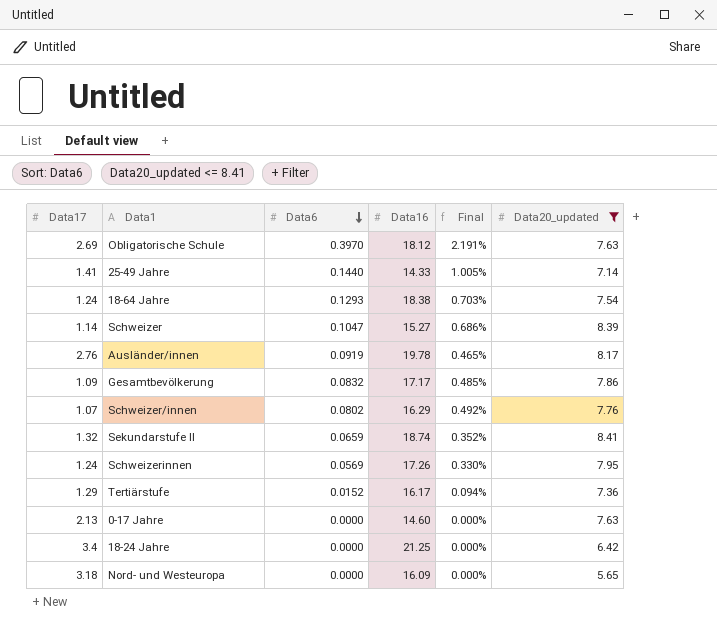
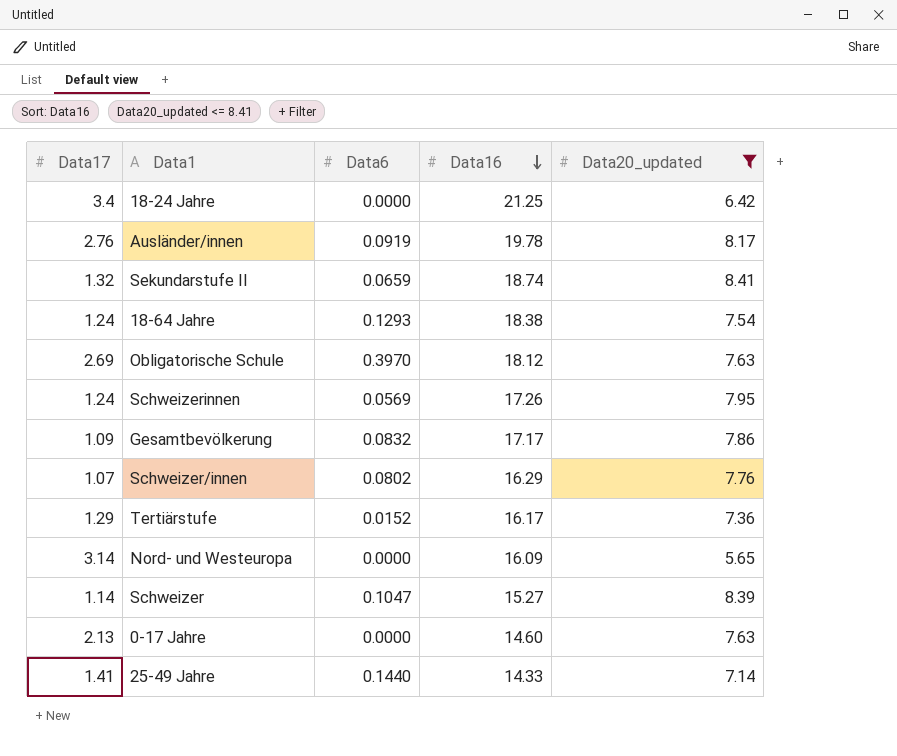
row order: Data6 descending -> Data16 descending
column Final | formula: [Data6] / [Data16] -> none
Nord- und Westeuropa | Data17: 3.18 -> 3.14

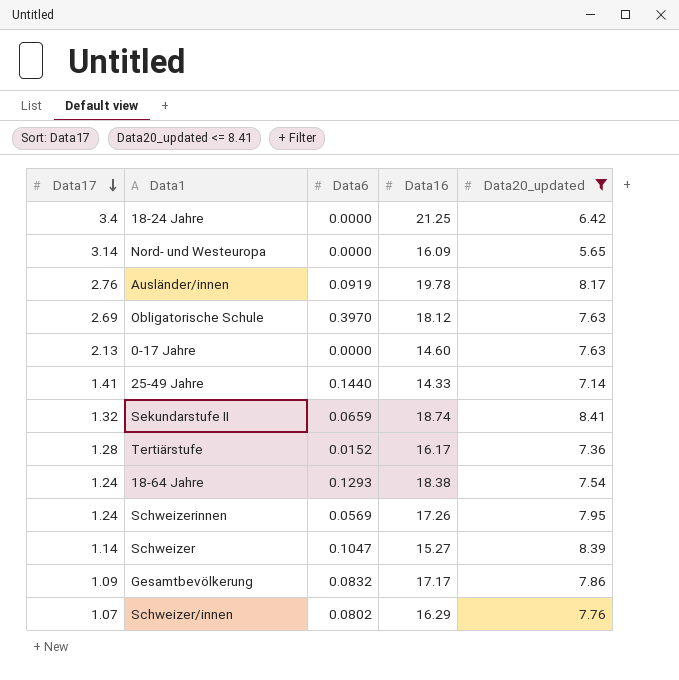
row order: Data16 descending -> Data17 descending
Tertiärstufe | Data17: 1.29 -> 1.28

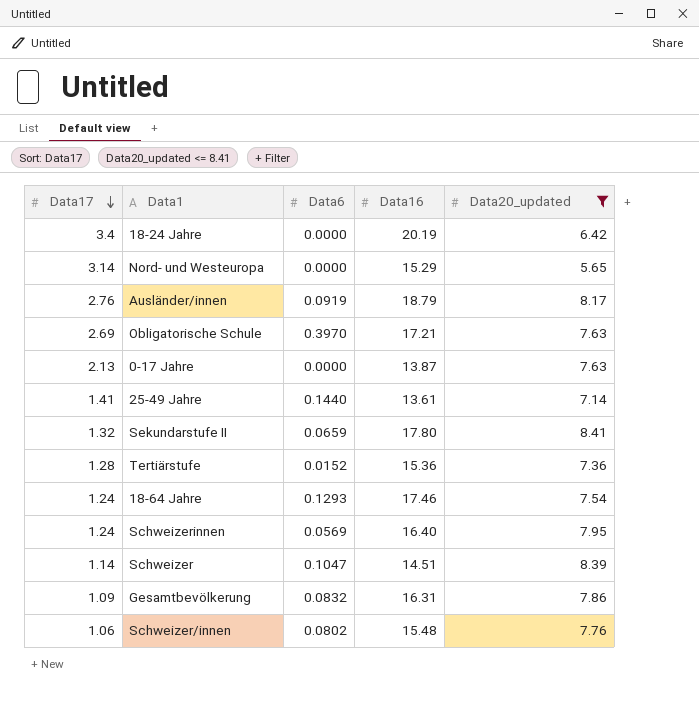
18-24 Jahre | Data16: 21.25 -> 20.19
Nord- und Westeuropa | Data16: 16.09 -> 15.29
Ausländer/innen | Data16: 19.78 -> 18.79
Obligatorische Schule | Data16: 18.12 -> 17.21
0-17 Jahre | Data16: 14.60 -> 13.87
25-49 Jahre | Data16: 14.33 -> 13.61
Sekundarstufe II | Data16: 18.74 -> 17.80
Tertiärstufe | Data16: 16.17 -> 15.36
18-64 Jahre | Data16: 18.38 -> 17.46
Schweizerinnen | Data16: 17.26 -> 16.40
Schweizer | Data16: 15.27 -> 14.51
Gesamtbevölkerung | Data16: 17.17 -> 16.31
Schweizer/innen | Data17: 1.07 -> 1.06
Schweizer/innen | Data16: 16.29 -> 15.48

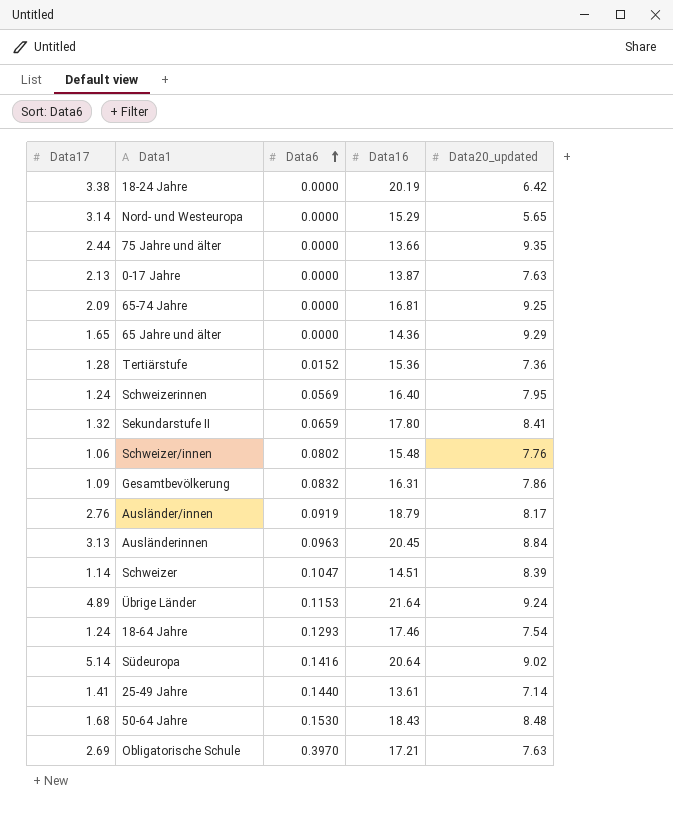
filter: Data20_updated <= 8.41 -> none
row order: Data17 descending -> Data6 ascending
18-24 Jahre | Data17: 3.4 -> 3.38

